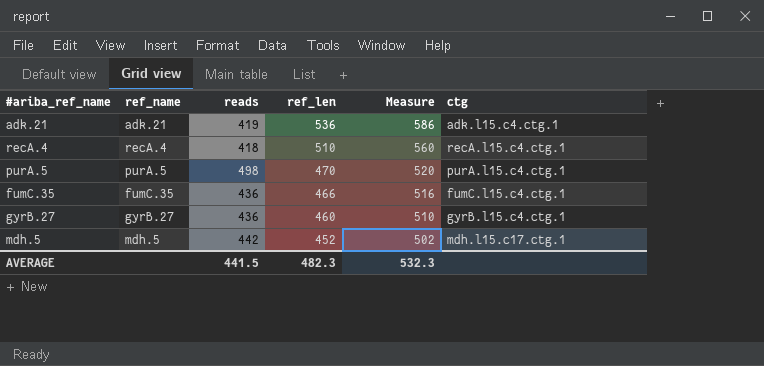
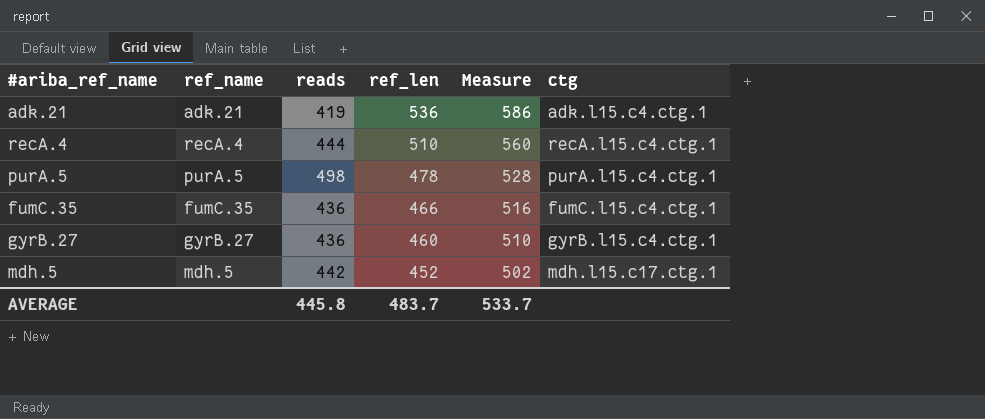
recA.4 | reads: 418 -> 444
purA.5 | ref_len: 470 -> 478
purA.5 | Measure: 520 -> 528
AVERAGE | reads: 441.5 -> 445.8
AVERAGE | ref_len: 482.3 -> 483.7
AVERAGE | Measure: 532.3 -> 533.7

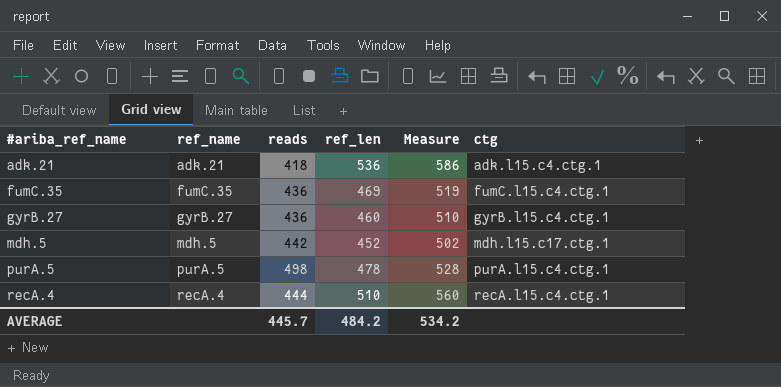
row order: ref_len descending -> #ariba_ref_name ascending
adk.21 | reads: 419 -> 418
fumC.35 | ref_len: 466 -> 469
fumC.35 | Measure: 516 -> 519
AVERAGE | reads: 445.8 -> 445.7
AVERAGE | ref_len: 483.7 -> 484.2
AVERAGE | Measure: 533.7 -> 534.2

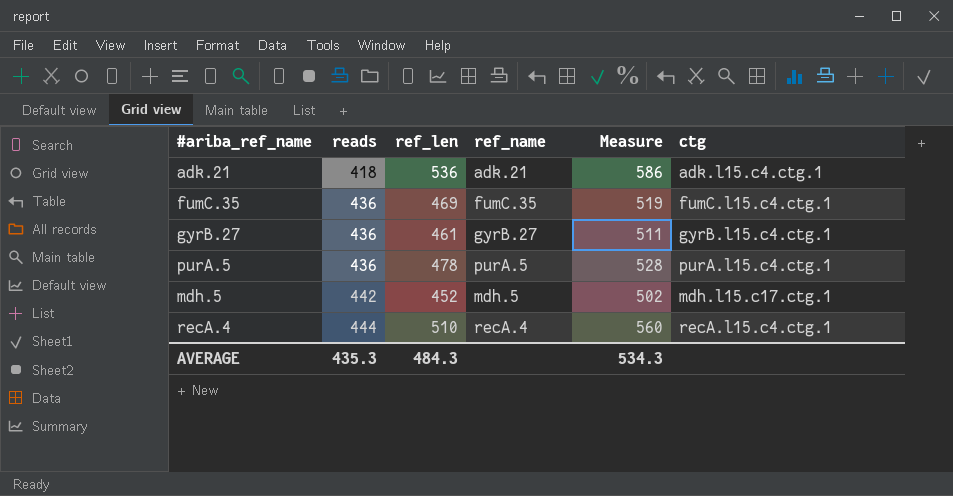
row order: #ariba_ref_name ascending -> reads ascending
column ref_name | position: 2 -> 4
gyrB.27 | ref_len: 460 -> 461
gyrB.27 | Measure: 510 -> 511
purA.5 | reads: 498 -> 436
AVERAGE | reads: 445.7 -> 435.3
AVERAGE | ref_len: 484.2 -> 484.3
AVERAGE | Measure: 534.2 -> 534.3

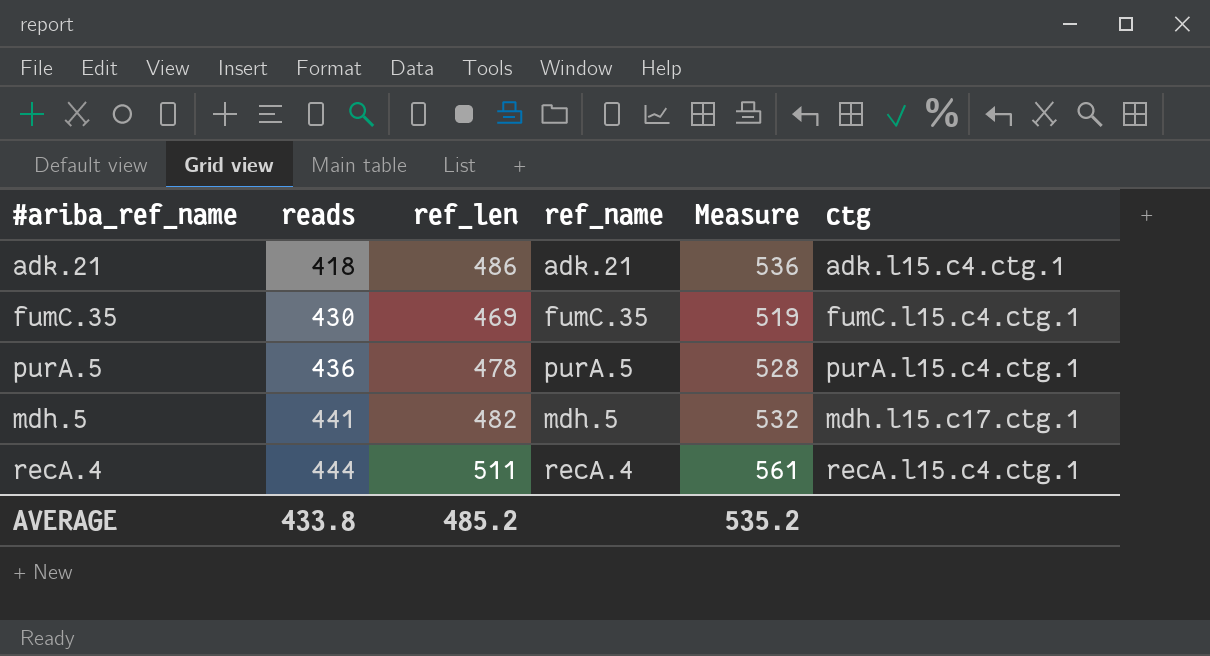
row gyrB.27: 436 | 461 | gyrB.27 | 511 | gyrB.l15.c4.ctg.1 -> none
adk.21 | ref_len: 536 -> 486
adk.21 | Measure: 586 -> 536
fumC.35 | reads: 436 -> 430
mdh.5 | reads: 442 -> 441
mdh.5 | ref_len: 452 -> 482
mdh.5 | Measure: 502 -> 532
recA.4 | ref_len: 510 -> 511
recA.4 | Measure: 560 -> 561
AVERAGE | reads: 435.3 -> 433.8
AVERAGE | ref_len: 484.3 -> 485.2
AVERAGE | Measure: 534.3 -> 535.2

